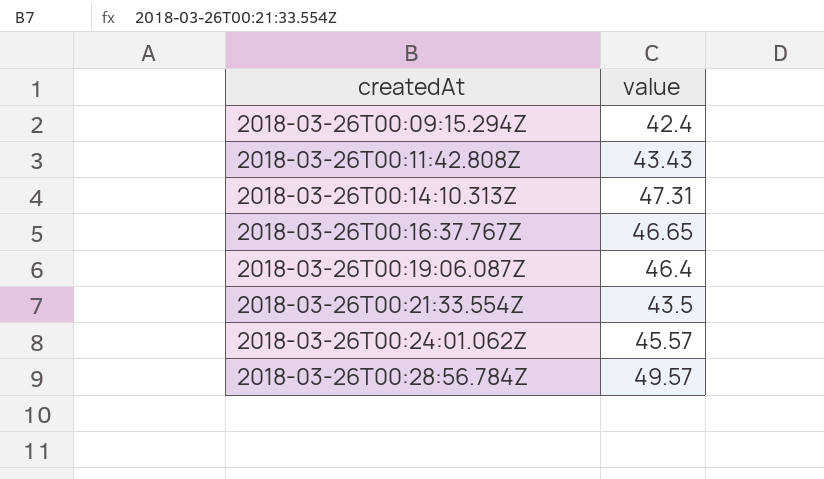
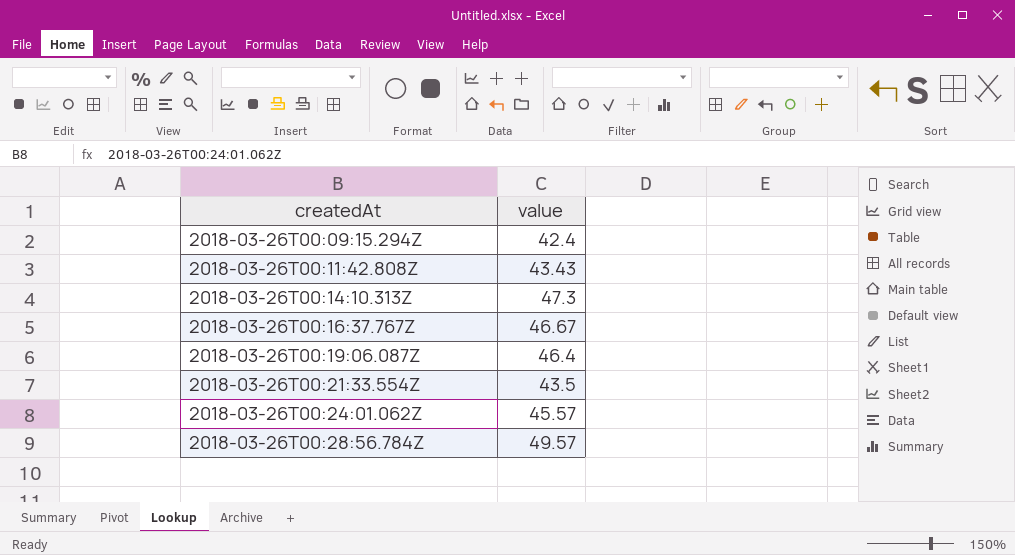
2018-03-26T00:14:10.313Z | value: 47.31 -> 47.3
2018-03-26T00:16:37.767Z | value: 46.65 -> 46.67

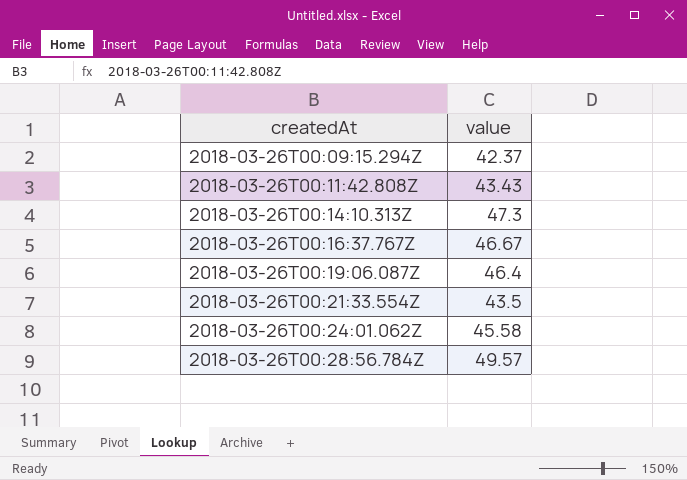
2018-03-26T00:09:15.294Z | value: 42.4 -> 42.37
2018-03-26T00:24:01.062Z | value: 45.57 -> 45.58

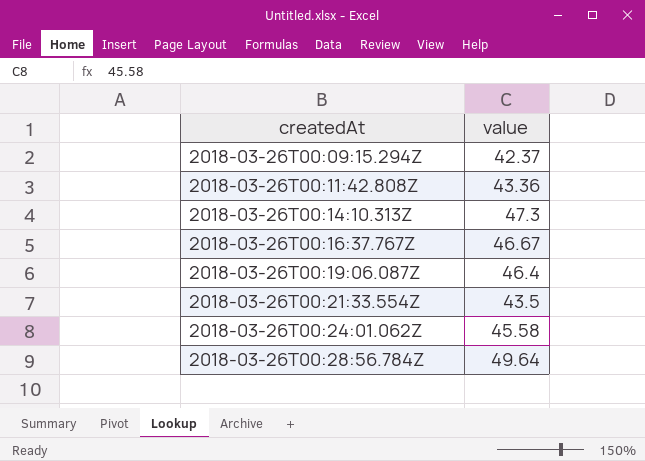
2018-03-26T00:11:42.808Z | value: 43.43 -> 43.36
2018-03-26T00:28:56.784Z | value: 49.57 -> 49.64

